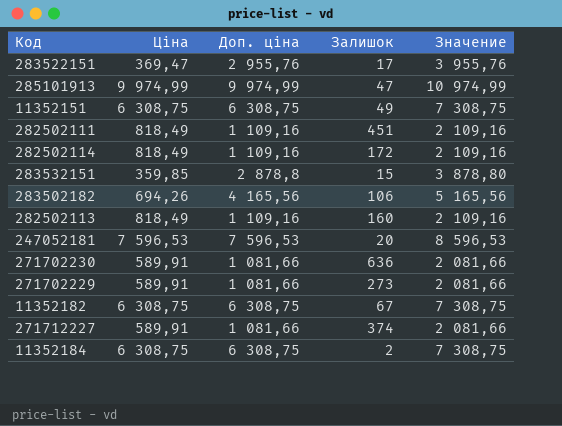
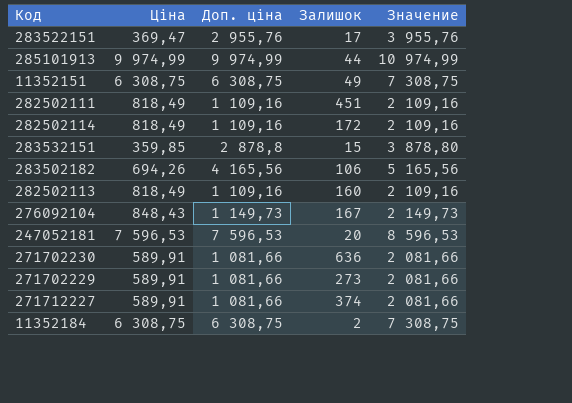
row 11352182: 6 308,75 | 6 308,75 | 67 | 7 308,75 -> none
285101913 | Залишок: 47 -> 44
row 276092104: none -> 848,43 | 1 149,73 | 167 | 2 149,73

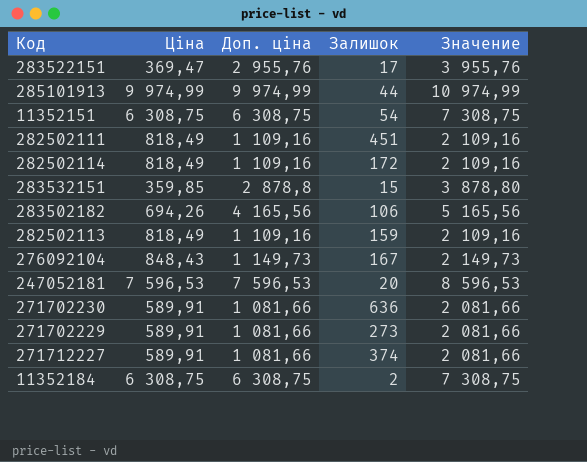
11352151 | Залишок: 49 -> 54
282502113 | Залишок: 160 -> 159

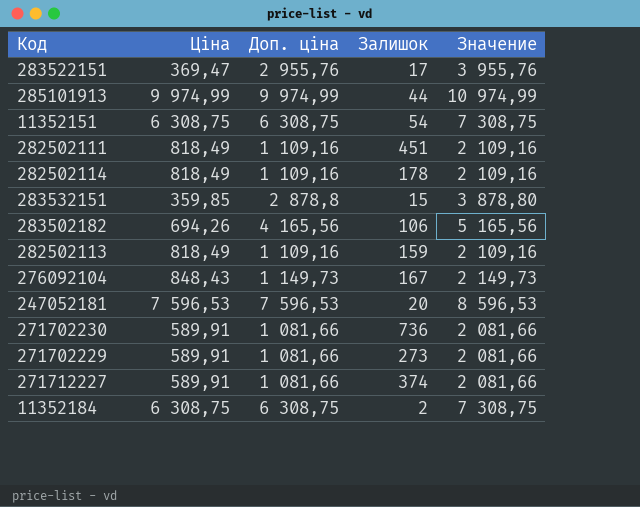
282502114 | Залишок: 172 -> 178
271702230 | Залишок: 636 -> 736

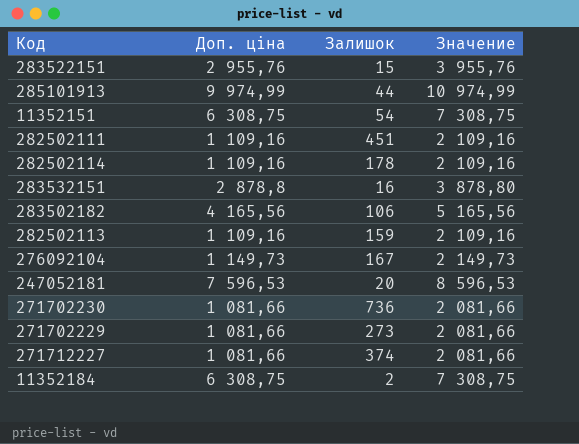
column Ціна | position: 2 -> none
283522151 | Залишок: 17 -> 15
283532151 | Залишок: 15 -> 16

